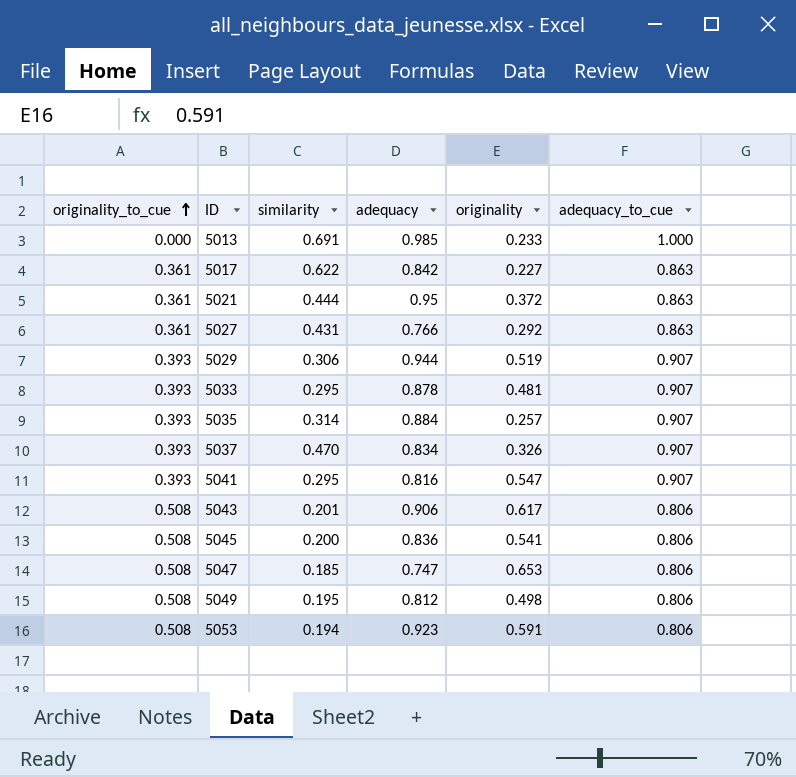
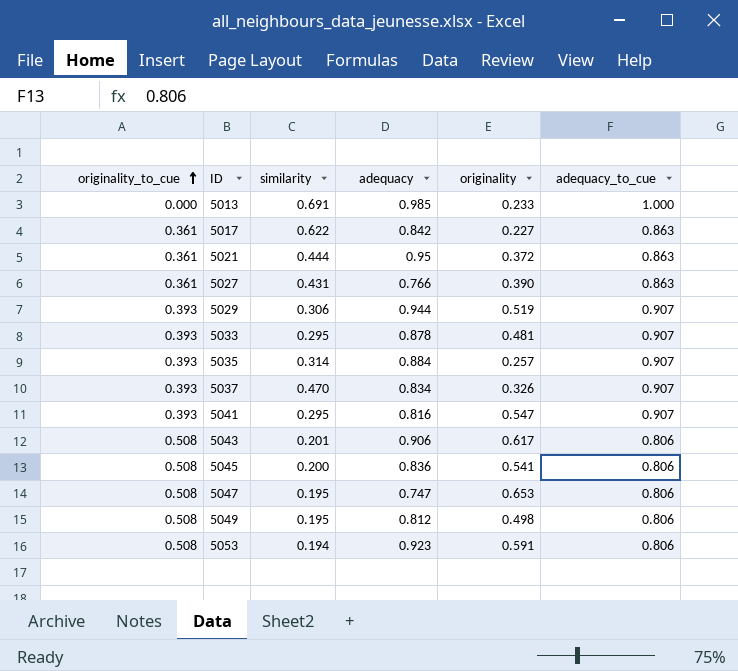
5027 | originality: 0.292 -> 0.390
5047 | similarity: 0.185 -> 0.195

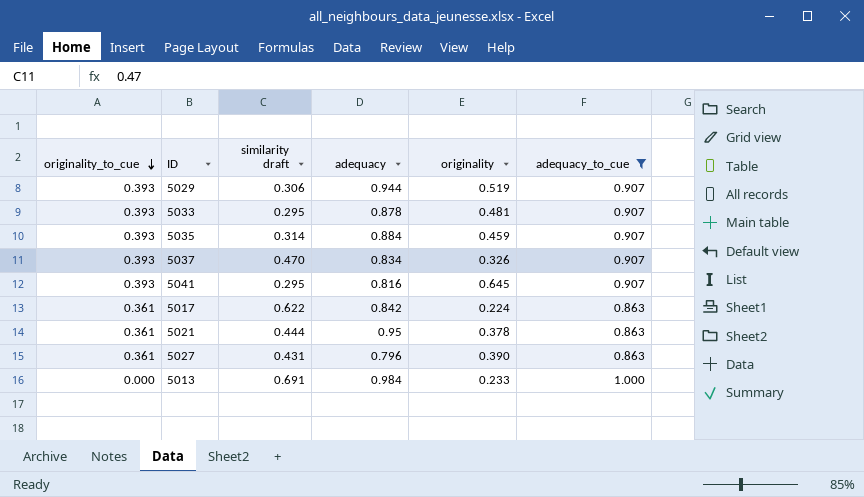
filter: none -> adequacy_to_cue != 0.806
row order: originality_to_cue ascending -> originality_to_cue descending
column name: similarity -> similarity draft
5035 | originality: 0.257 -> 0.459
5041 | originality: 0.547 -> 0.645
5017 | originality: 0.227 -> 0.224
5021 | originality: 0.372 -> 0.378
5027 | adequacy: 0.766 -> 0.796
5013 | adequacy: 0.985 -> 0.984

